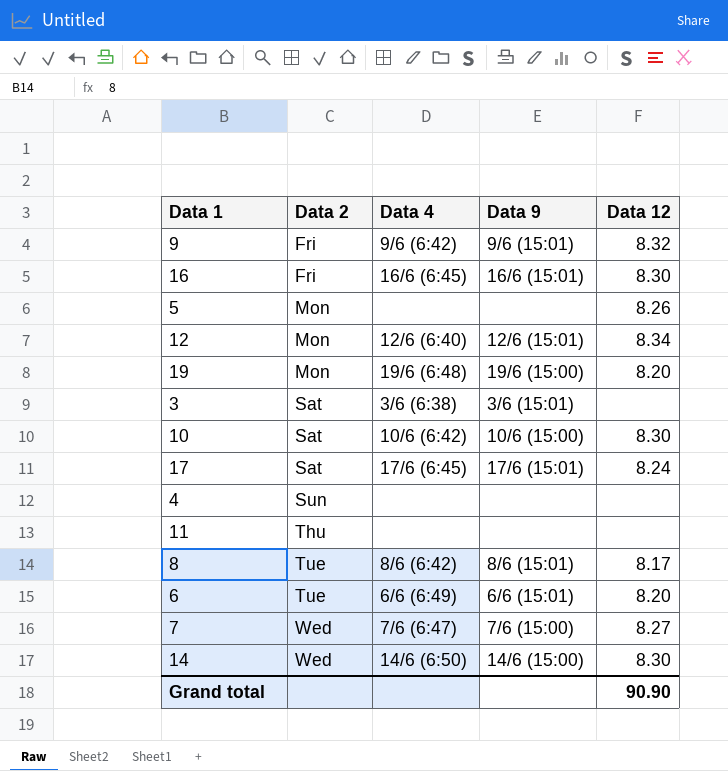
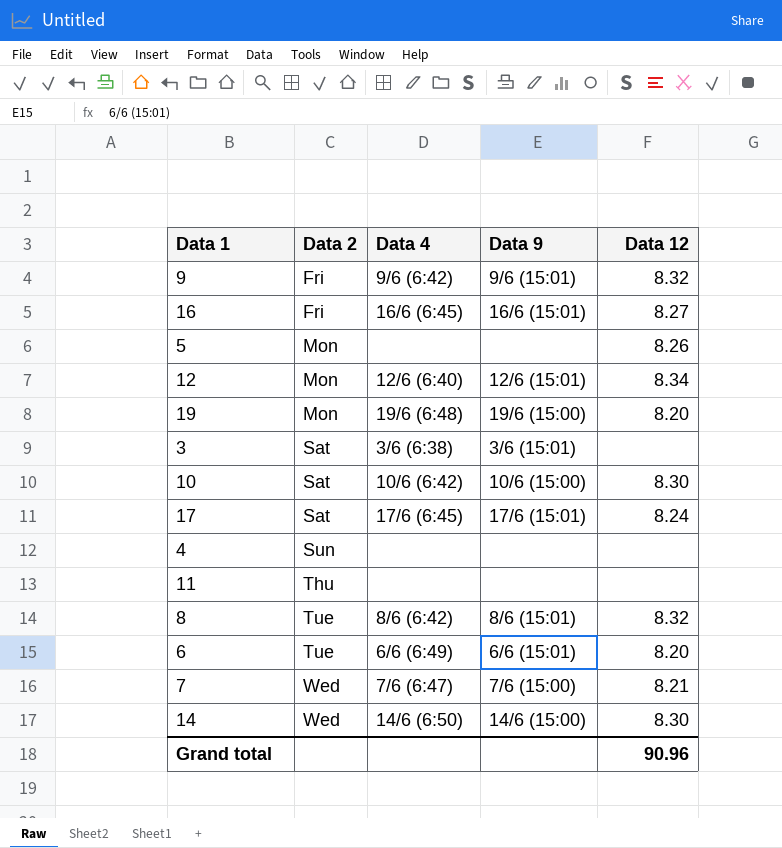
16 | Data 12: 8.30 -> 8.27
8 | Data 12: 8.17 -> 8.32
7 | Data 12: 8.27 -> 8.21
Grand total | Data 12: 90.90 -> 90.96

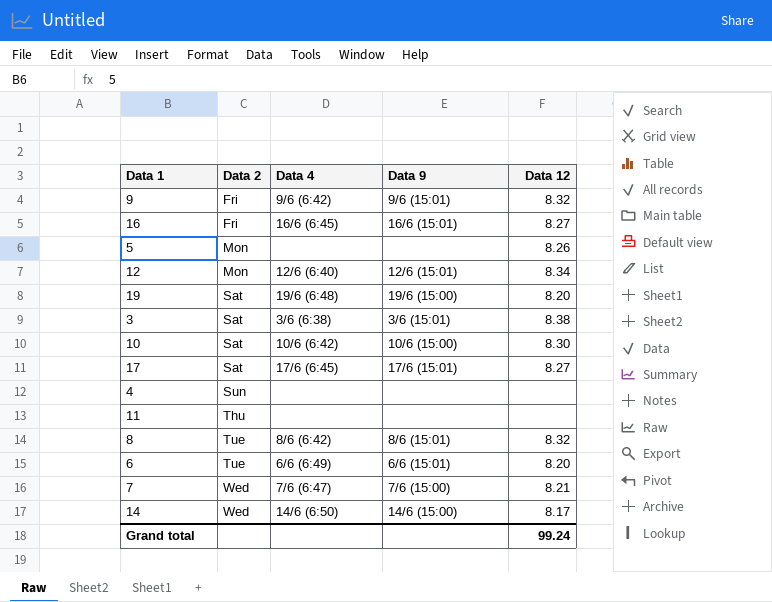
19 | Data 2: Mon -> Sat
3 | Data 12: none -> 8.38
17 | Data 12: 8.24 -> 8.27
14 | Data 12: 8.30 -> 8.17
Grand total | Data 12: 90.96 -> 99.24

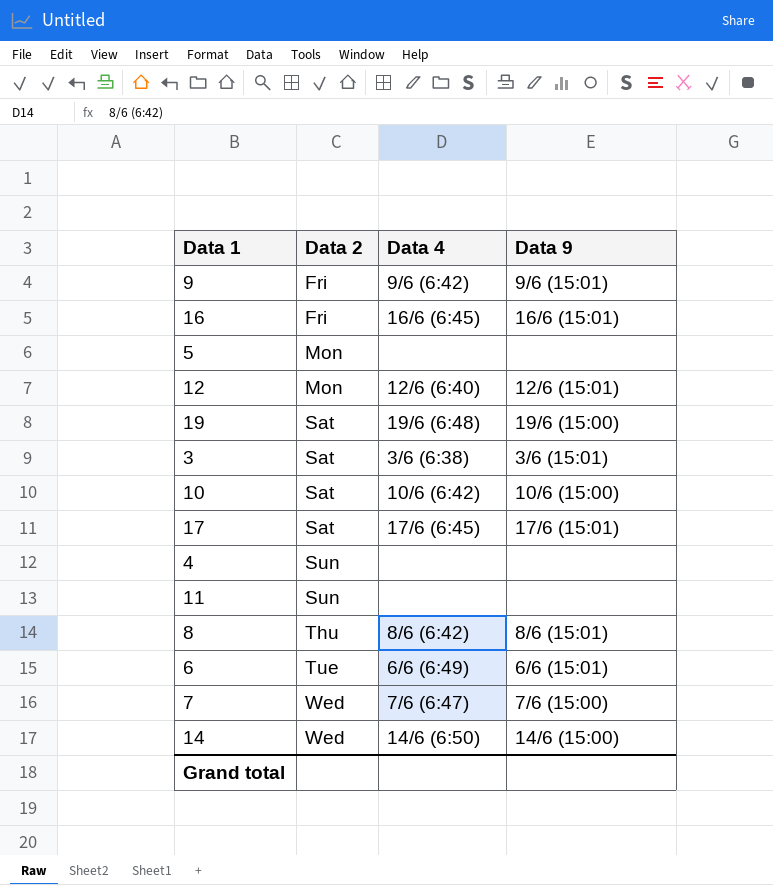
column Data 12 | position: 5 -> none
11 | Data 2: Thu -> Sun
8 | Data 2: Tue -> Thu

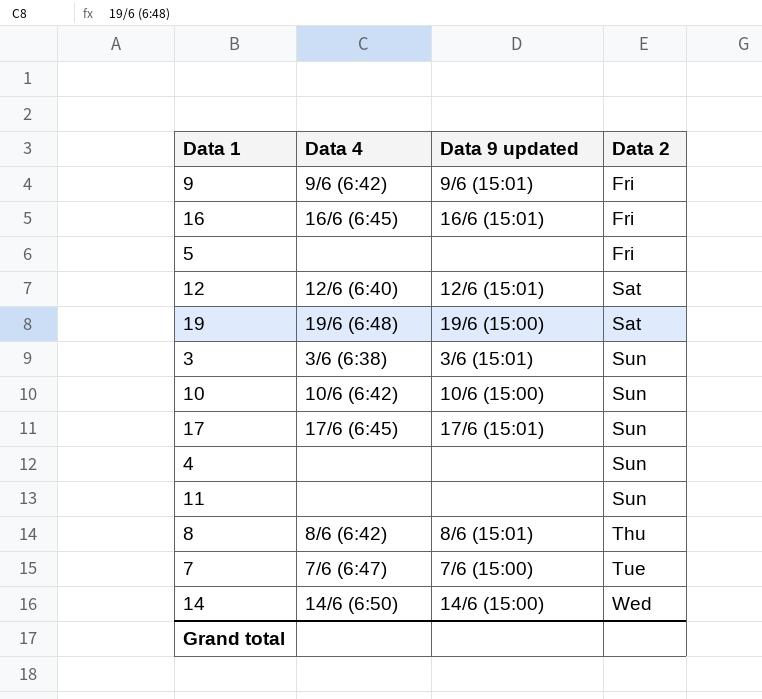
column name: Data 9 -> Data 9 updated
column Data 2 | position: 2 -> 4
row 6: Tue | 6/6 (6:49) | 6/6 (15:01) -> none
5 | Data 2: Mon -> Fri
12 | Data 2: Mon -> Sat
3 | Data 2: Sat -> Sun
10 | Data 2: Sat -> Sun
17 | Data 2: Sat -> Sun
7 | Data 2: Wed -> Tue

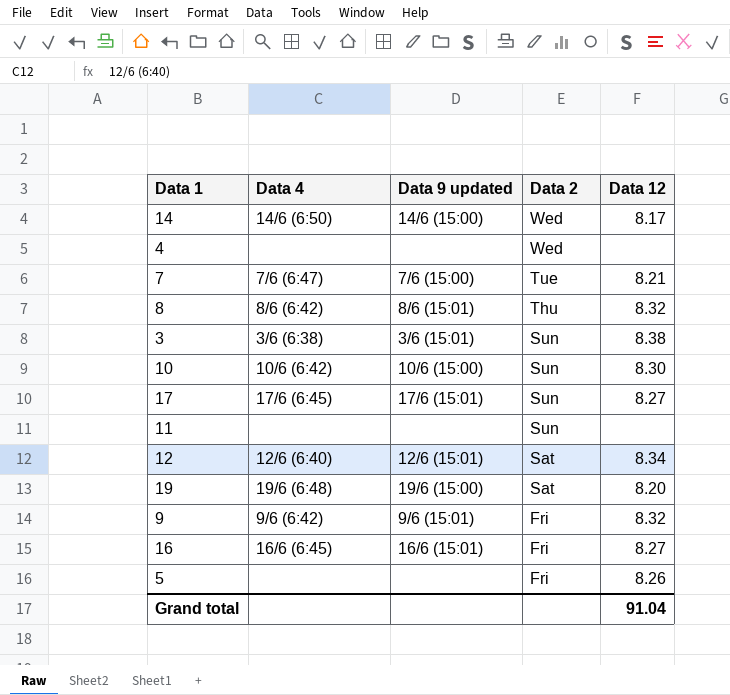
row order: Data 2 ascending -> Data 2 descending
column Data 12 | position: none -> 5
4 | Data 2: Sun -> Wed

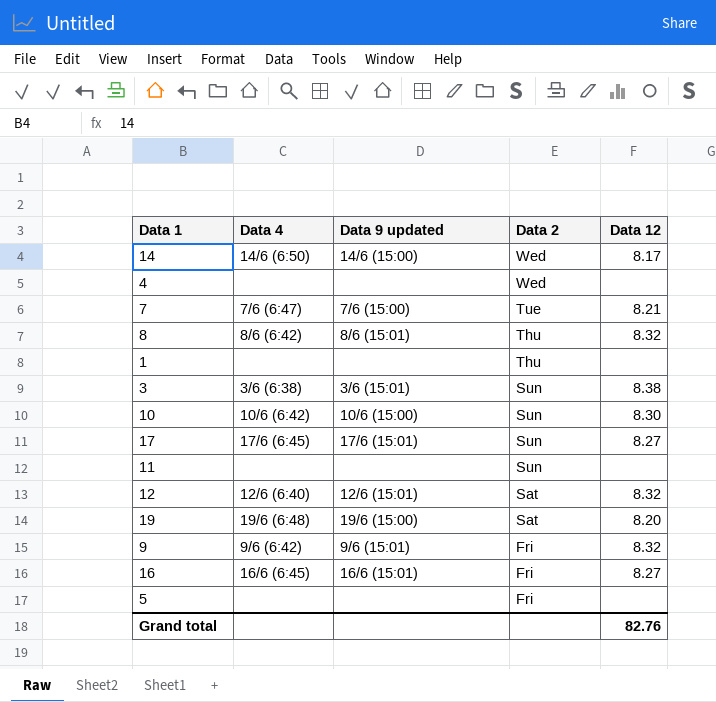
row 1: none -> none | none | Thu | none
12 | Data 12: 8.34 -> 8.32
5 | Data 12: 8.26 -> none
Grand total | Data 12: 91.04 -> 82.76

